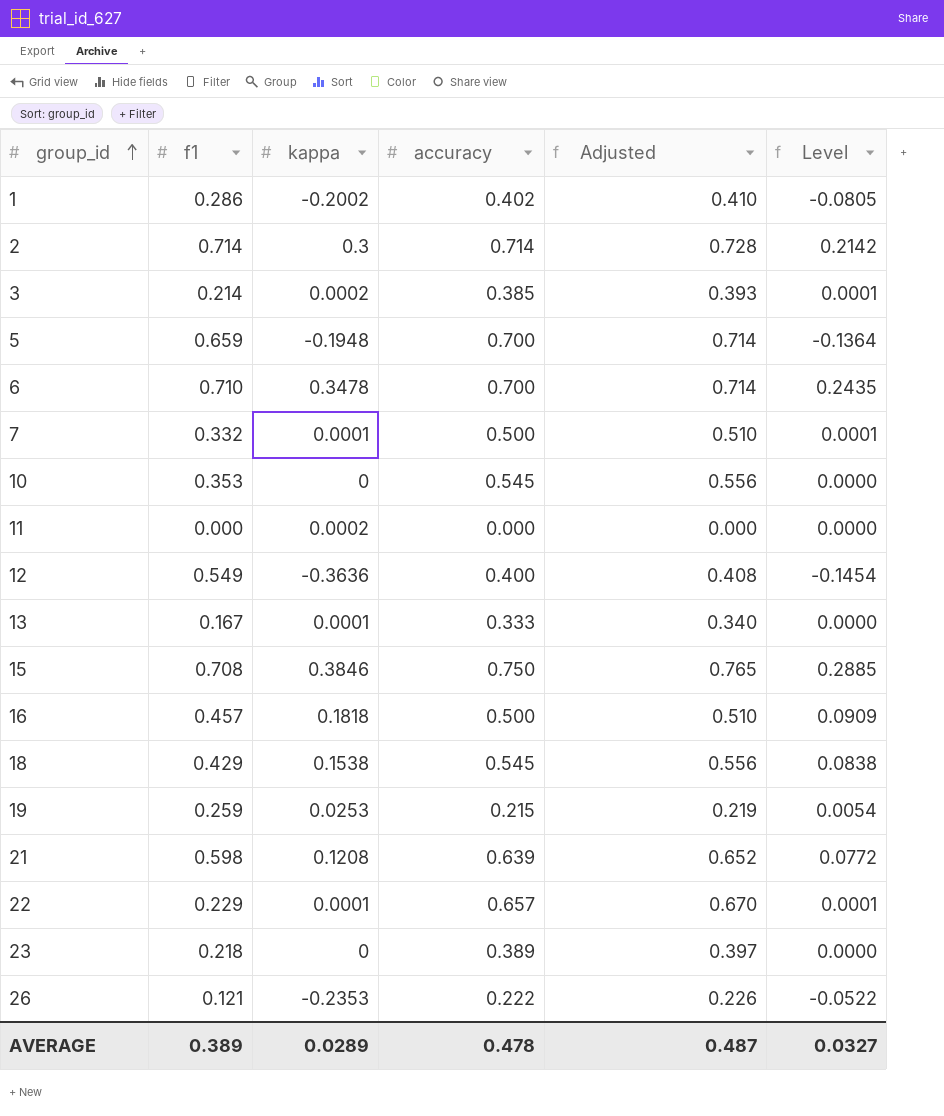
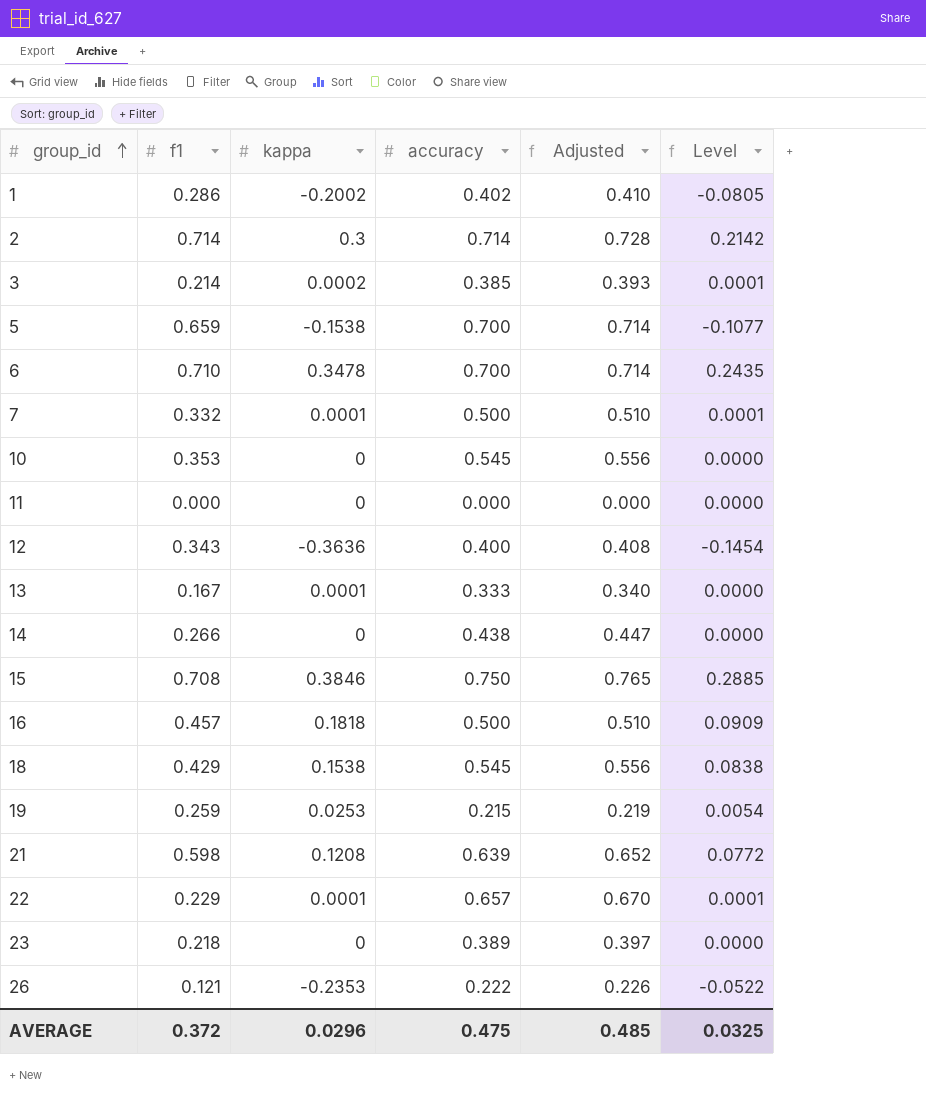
5 | kappa: -0.1948 -> -0.1538
5 | Level: -0.1364 -> -0.1077
11 | kappa: 0.0002 -> 0
12 | f1: 0.549 -> 0.343
row 14: none -> 0.266 | 0 | 0.438 | 0.447 | 0.0000
AVERAGE | f1: 0.389 -> 0.372
AVERAGE | kappa: 0.0289 -> 0.0296
AVERAGE | accuracy: 0.478 -> 0.475
AVERAGE | Adjusted: 0.487 -> 0.485
AVERAGE | Level: 0.0327 -> 0.0325

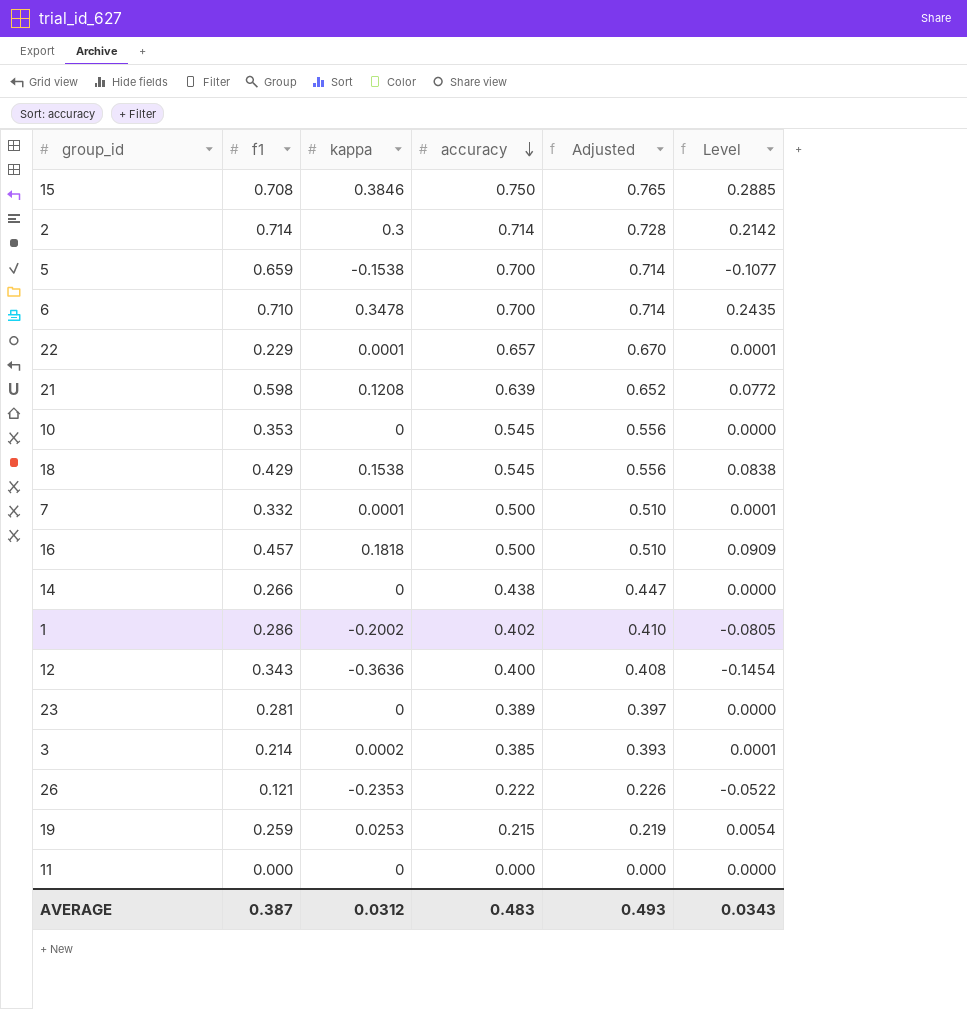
row order: group_id ascending -> accuracy descending
row 13: 0.167 | 0.0001 | 0.333 | 0.340 | 0.0000 -> none
23 | f1: 0.218 -> 0.281
AVERAGE | f1: 0.372 -> 0.387
AVERAGE | kappa: 0.0296 -> 0.0312
AVERAGE | accuracy: 0.475 -> 0.483
AVERAGE | Adjusted: 0.485 -> 0.493
AVERAGE | Level: 0.0325 -> 0.0343

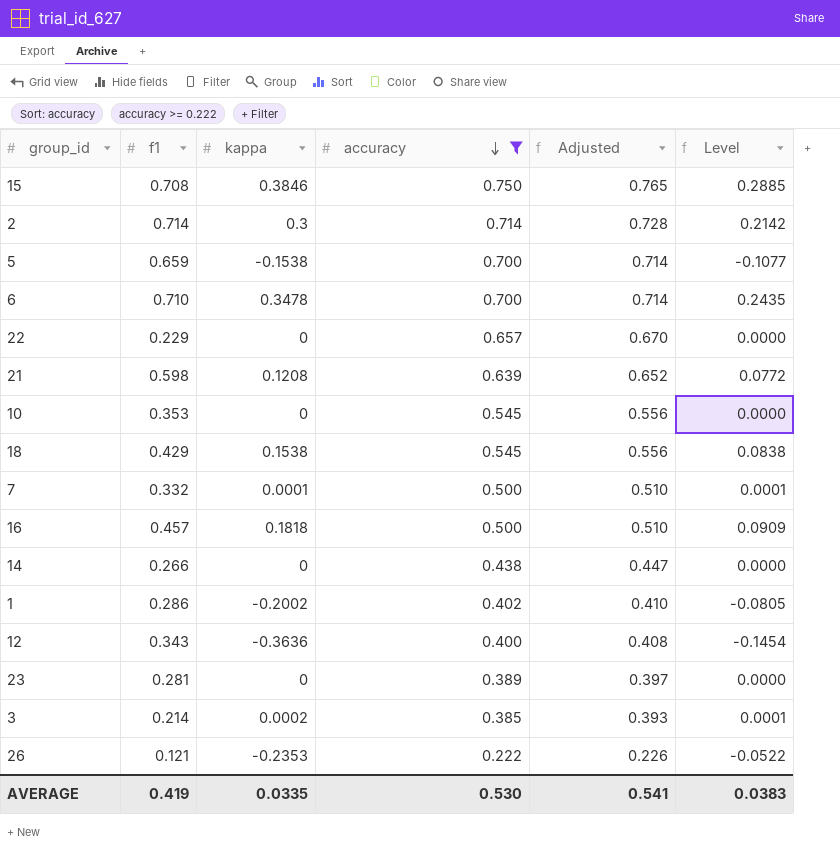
filter: none -> accuracy >= 0.222
22 | kappa: 0.0001 -> 0
22 | Level: 0.0001 -> 0.0000
AVERAGE | f1: 0.387 -> 0.419
AVERAGE | kappa: 0.0312 -> 0.0335
AVERAGE | accuracy: 0.483 -> 0.530
AVERAGE | Adjusted: 0.493 -> 0.541
AVERAGE | Level: 0.0343 -> 0.0383

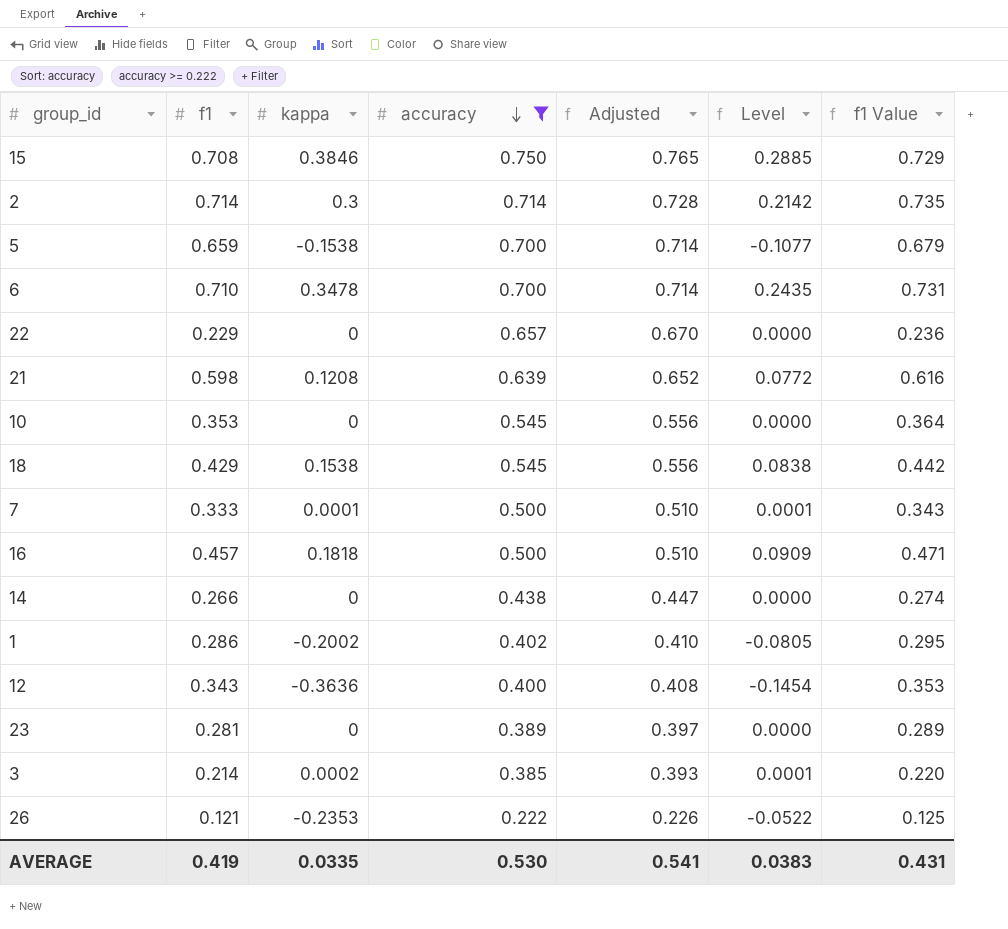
column f1 Value | formula: none -> [f1] * 1.03
7 | f1: 0.332 -> 0.333

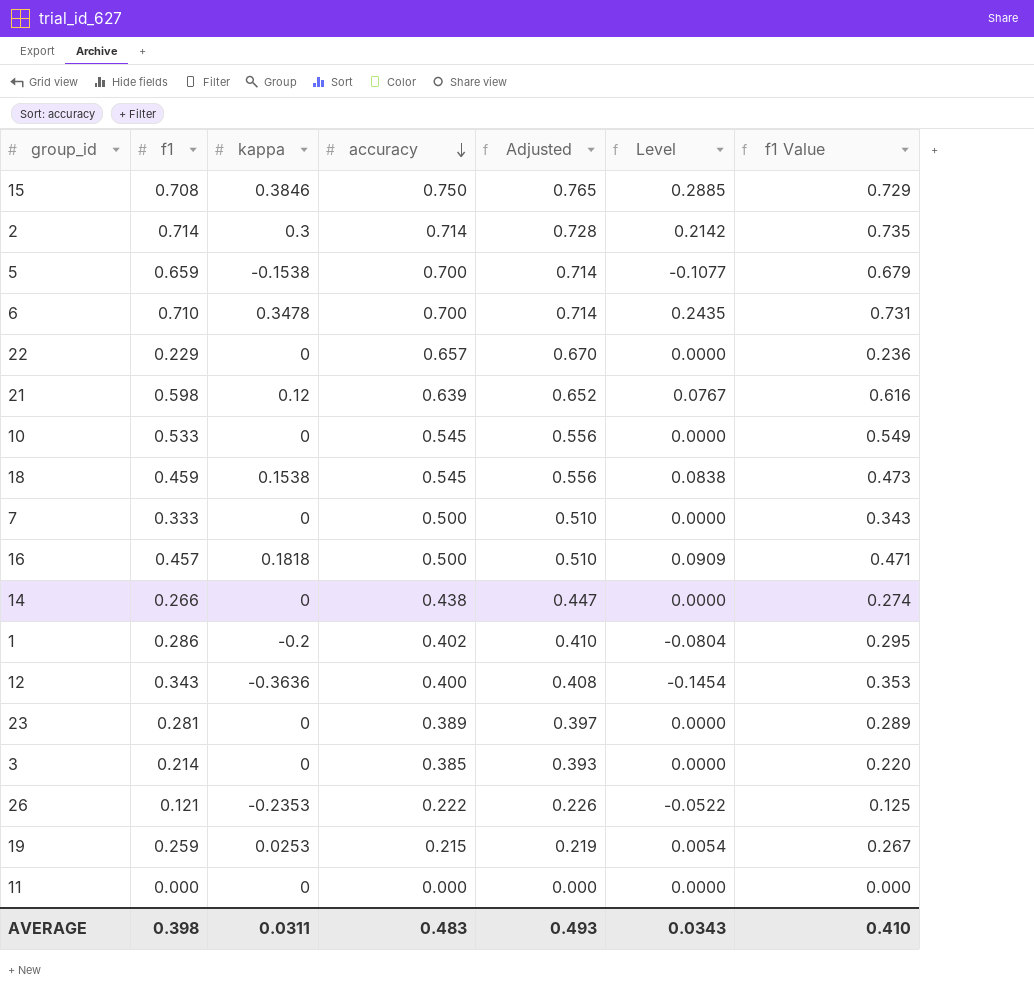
filter: accuracy >= 0.222 -> none
21 | kappa: 0.1208 -> 0.12
21 | Level: 0.0772 -> 0.0767
10 | f1: 0.353 -> 0.533
10 | f1 Value: 0.364 -> 0.549
18 | f1: 0.429 -> 0.459
18 | f1 Value: 0.442 -> 0.473
7 | kappa: 0.0001 -> 0
7 | Level: 0.0001 -> 0.0000
1 | kappa: -0.2002 -> -0.2
1 | Level: -0.0805 -> -0.0804
3 | kappa: 0.0002 -> 0
3 | Level: 0.0001 -> 0.0000
AVERAGE | f1: 0.419 -> 0.398
AVERAGE | kappa: 0.0335 -> 0.0311
AVERAGE | accuracy: 0.530 -> 0.483
AVERAGE | Adjusted: 0.541 -> 0.493
AVERAGE | Level: 0.0383 -> 0.0343
AVERAGE | f1 Value: 0.431 -> 0.410

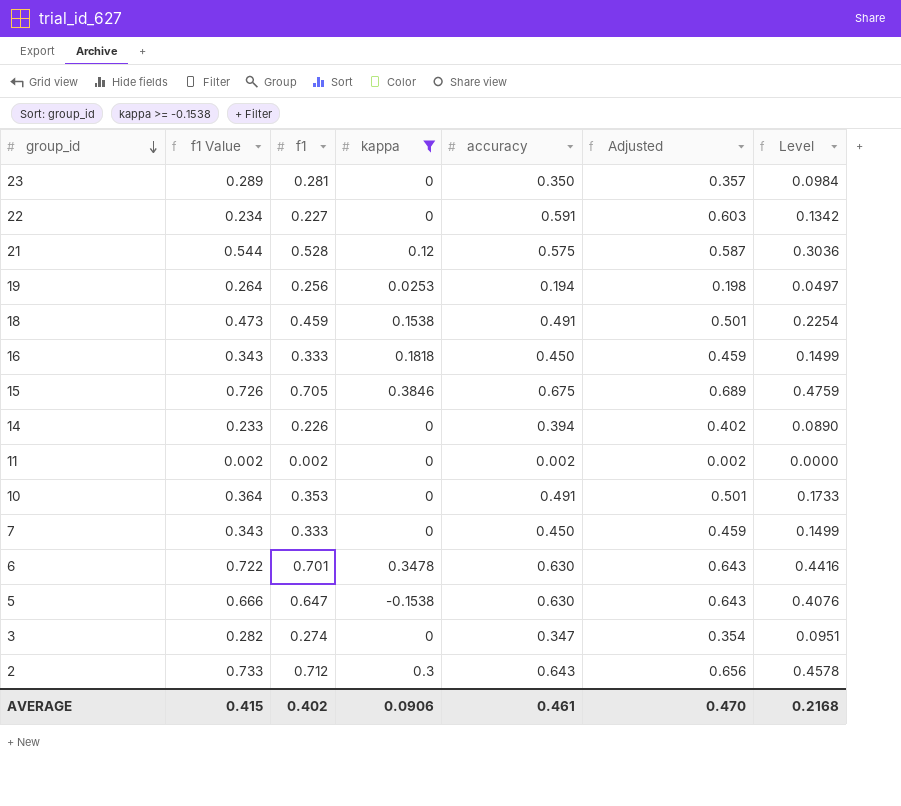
filter: none -> kappa >= -0.1538
row order: accuracy descending -> group_id descending
column f1 Value | position: 7 -> 2
column Level | formula: [kappa] * [accuracy] -> [f1] * [accuracy]
23 | accuracy: 0.389 -> 0.350
23 | Adjusted: 0.397 -> 0.357
22 | f1 Value: 0.236 -> 0.234
22 | f1: 0.229 -> 0.227
22 | accuracy: 0.657 -> 0.591
22 | Adjusted: 0.670 -> 0.603
21 | f1 Value: 0.616 -> 0.544
21 | f1: 0.598 -> 0.528
21 | accuracy: 0.639 -> 0.575
21 | Adjusted: 0.652 -> 0.587
19 | f1 Value: 0.267 -> 0.264
19 | f1: 0.259 -> 0.256
19 | accuracy: 0.215 -> 0.194
19 | Adjusted: 0.219 -> 0.198
18 | accuracy: 0.545 -> 0.491
18 | Adjusted: 0.556 -> 0.501
16 | f1 Value: 0.471 -> 0.343
16 | f1: 0.457 -> 0.333
16 | accuracy: 0.500 -> 0.450
16 | Adjusted: 0.510 -> 0.459
15 | f1 Value: 0.729 -> 0.726
15 | f1: 0.708 -> 0.705
15 | accuracy: 0.750 -> 0.675
15 | Adjusted: 0.765 -> 0.689
14 | f1 Value: 0.274 -> 0.233
14 | f1: 0.266 -> 0.226
14 | accuracy: 0.438 -> 0.394
14 | Adjusted: 0.447 -> 0.402
11 | f1 Value: 0.000 -> 0.002
11 | f1: 0.000 -> 0.002
11 | accuracy: 0.000 -> 0.002
11 | Adjusted: 0.000 -> 0.002
10 | f1 Value: 0.549 -> 0.364
10 | f1: 0.533 -> 0.353
10 | accuracy: 0.545 -> 0.491
10 | Adjusted: 0.556 -> 0.501
7 | accuracy: 0.500 -> 0.450
7 | Adjusted: 0.510 -> 0.459
6 | f1 Value: 0.731 -> 0.722
6 | f1: 0.710 -> 0.701
6 | accuracy: 0.700 -> 0.630
6 | Adjusted: 0.714 -> 0.643
5 | f1 Value: 0.679 -> 0.666
5 | f1: 0.659 -> 0.647
5 | accuracy: 0.700 -> 0.630
5 | Adjusted: 0.714 -> 0.643
3 | f1 Value: 0.220 -> 0.282
3 | f1: 0.214 -> 0.274
3 | accuracy: 0.385 -> 0.347
3 | Adjusted: 0.393 -> 0.354
2 | f1 Value: 0.735 -> 0.733
2 | f1: 0.714 -> 0.712
2 | accuracy: 0.714 -> 0.643
2 | Adjusted: 0.728 -> 0.656
AVERAGE | f1 Value: 0.410 -> 0.415
AVERAGE | f1: 0.398 -> 0.402
AVERAGE | kappa: 0.0311 -> 0.0906
AVERAGE | accuracy: 0.483 -> 0.461
AVERAGE | Adjusted: 0.493 -> 0.470
AVERAGE | Level: 0.0343 -> 0.2168

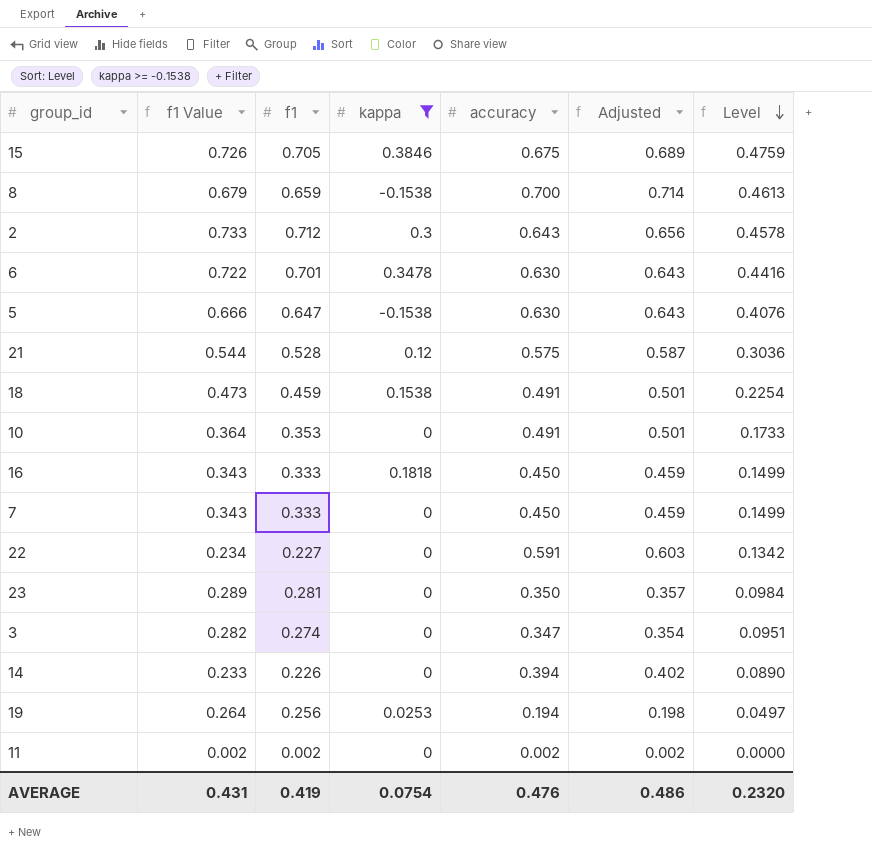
row order: group_id descending -> Level descending
row 8: none -> 0.679 | 0.659 | -0.1538 | 0.700 | 0.714 | 0.4613
AVERAGE | f1 Value: 0.415 -> 0.431
AVERAGE | f1: 0.402 -> 0.419
AVERAGE | kappa: 0.0906 -> 0.0754
AVERAGE | accuracy: 0.461 -> 0.476
AVERAGE | Adjusted: 0.470 -> 0.486
AVERAGE | Level: 0.2168 -> 0.2320

